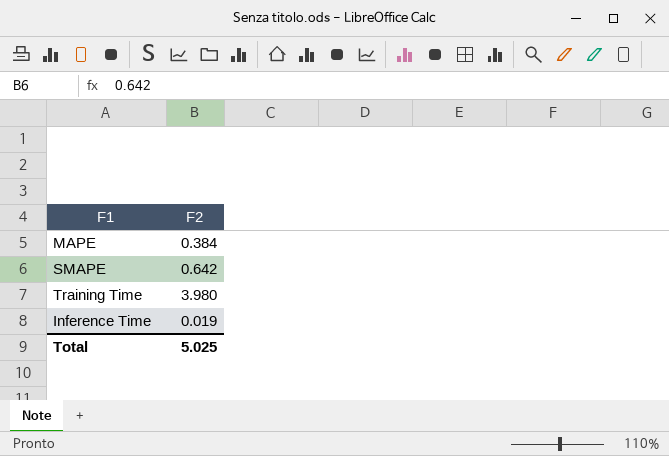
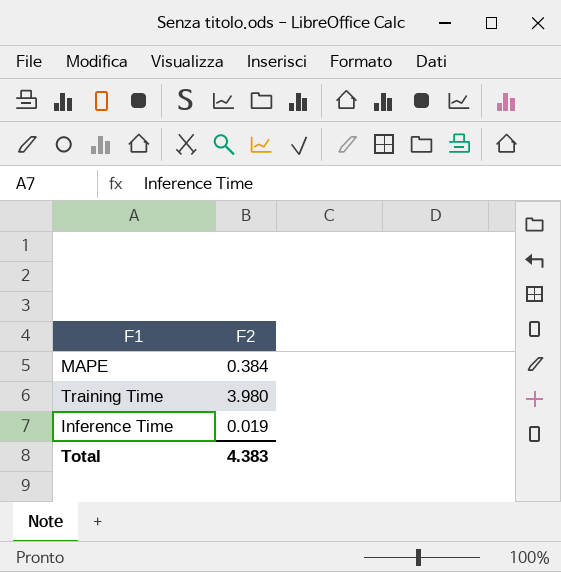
row SMAPE: 0.642 -> none
Total | F2: 5.025 -> 4.383

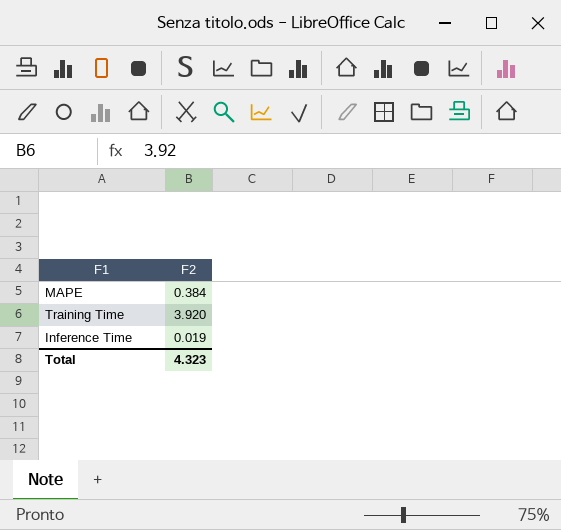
Training Time | F2: 3.980 -> 3.920
Total | F2: 4.383 -> 4.323

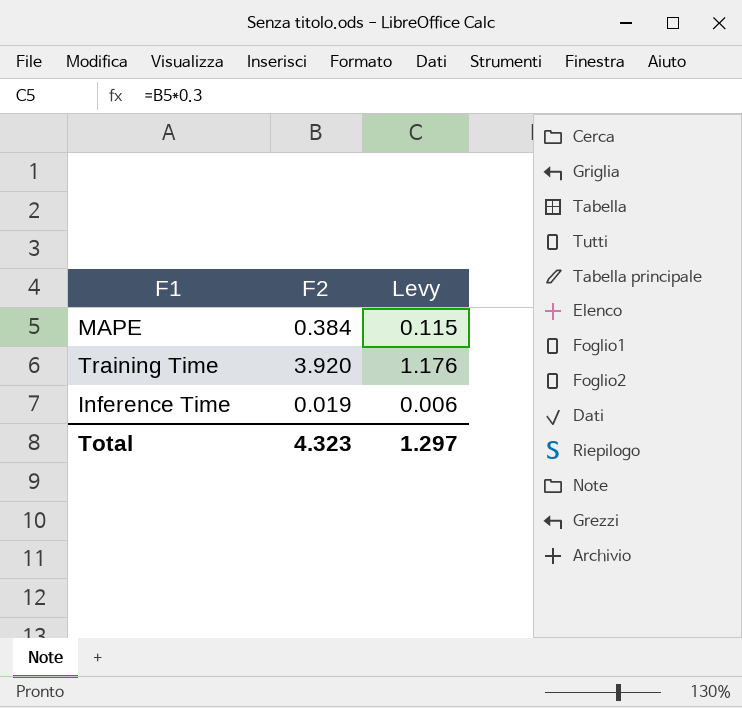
column Levy | formula: none -> [F2] * 0.3

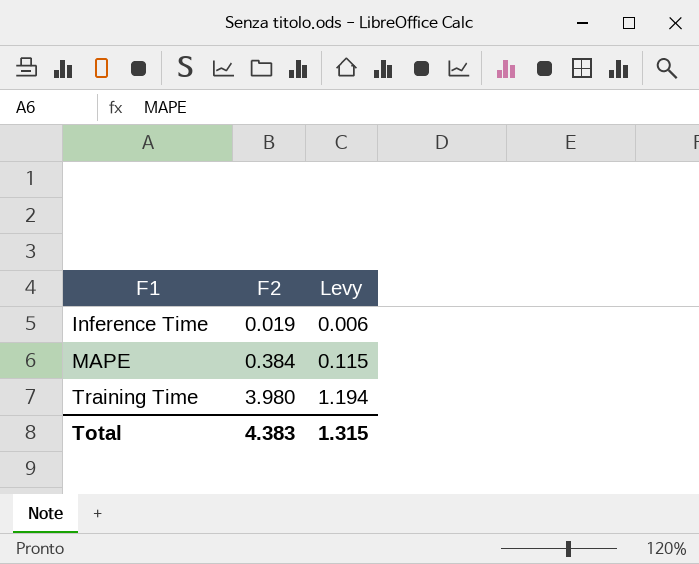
row order: none -> F1 ascending
Training Time | F2: 3.920 -> 3.980
Training Time | Levy: 1.176 -> 1.194
Total | F2: 4.323 -> 4.383
Total | Levy: 1.297 -> 1.315

